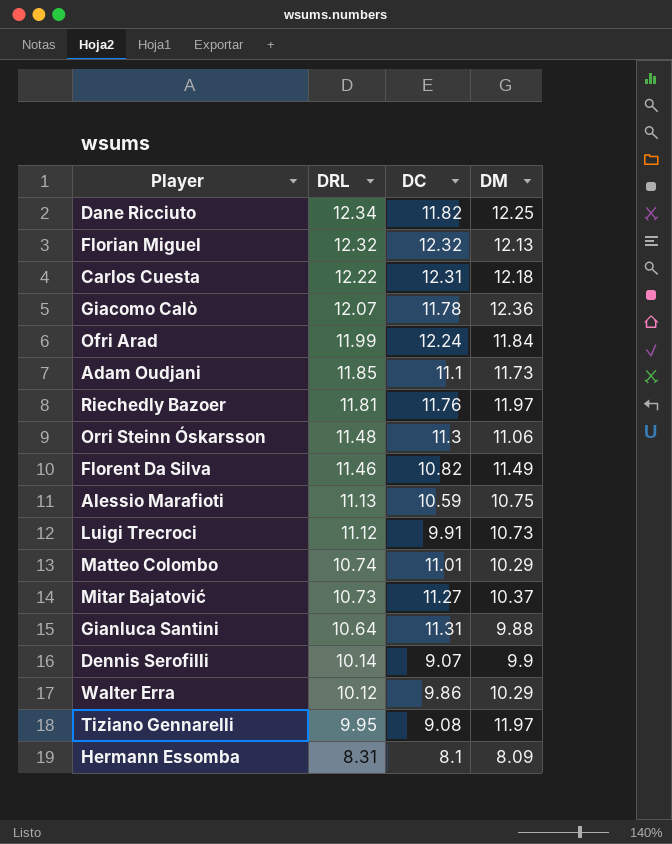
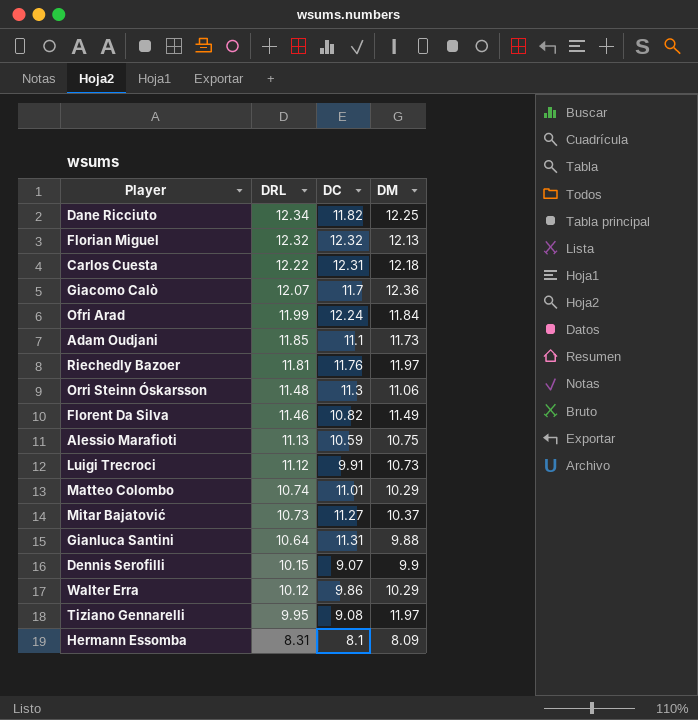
Giacomo Calò | DC: 11.78 -> 11.7
Dennis Serofilli | DRL: 10.14 -> 10.15

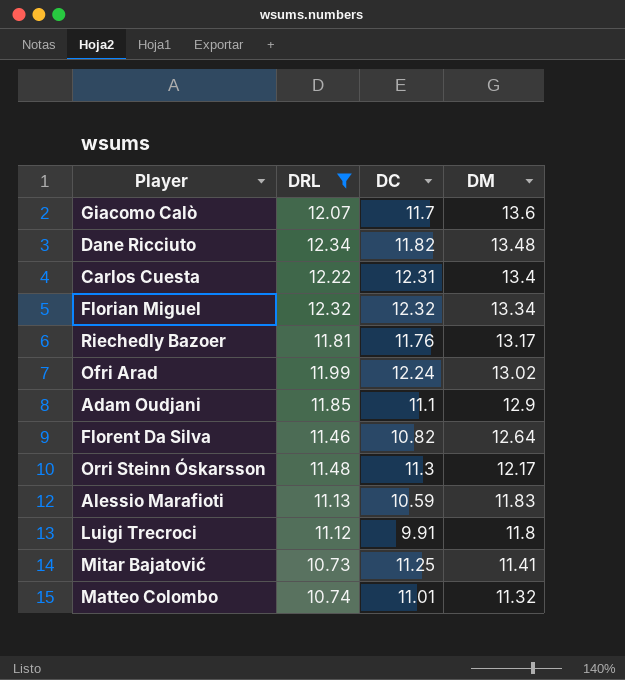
filter: none -> DRL >= 10.73
row order: DRL descending -> DM descending
Giacomo Calò | DM: 12.36 -> 13.6
Dane Ricciuto | DM: 12.25 -> 13.48
Carlos Cuesta | DM: 12.18 -> 13.4
Florian Miguel | DM: 12.13 -> 13.34
Riechedly Bazoer | DM: 11.97 -> 13.17
Ofri Arad | DM: 11.84 -> 13.02
Adam Oudjani | DM: 11.73 -> 12.9
Florent Da Silva | DM: 11.49 -> 12.64
Orri Steinn Óskarsson | DM: 11.06 -> 12.17
Alessio Marafioti | DM: 10.75 -> 11.83
Luigi Trecroci | DM: 10.73 -> 11.8
Mitar Bajatović | DC: 11.27 -> 11.25
Mitar Bajatović | DM: 10.37 -> 11.41
Matteo Colombo | DM: 10.29 -> 11.32

